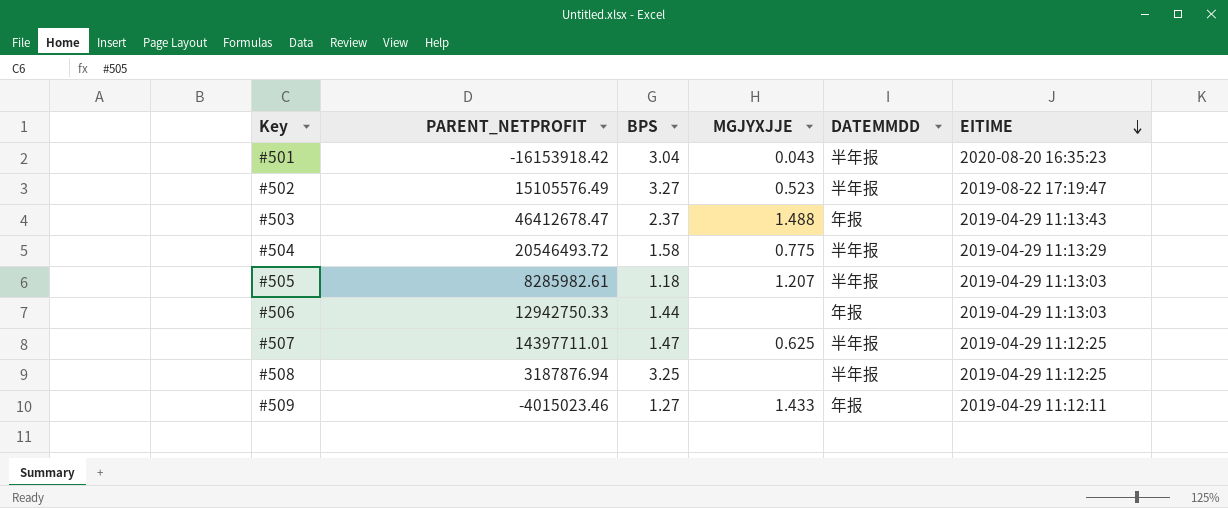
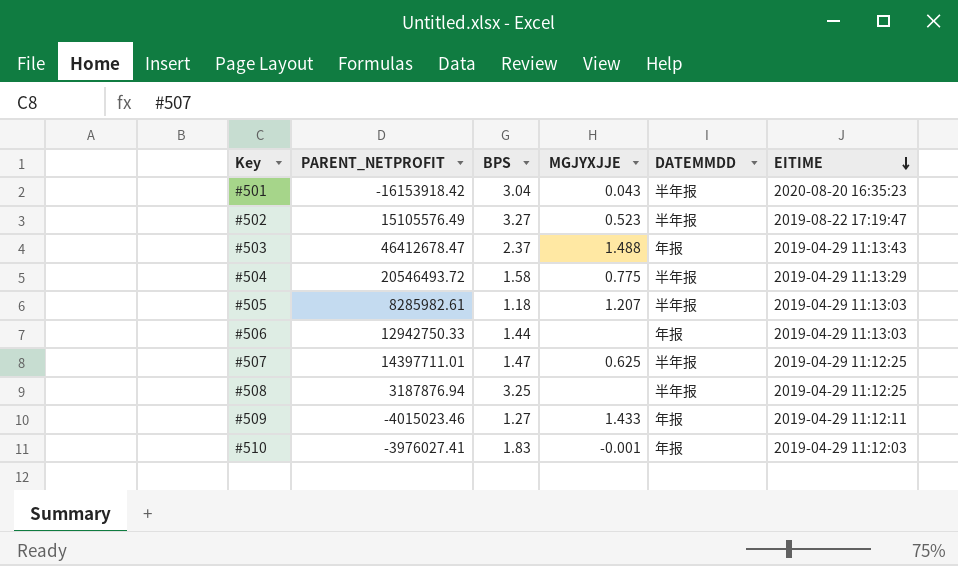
row #510: none -> -3976027.41 | 1.83 | -0.001 | 年报 | 2019-04-29 11:12:03

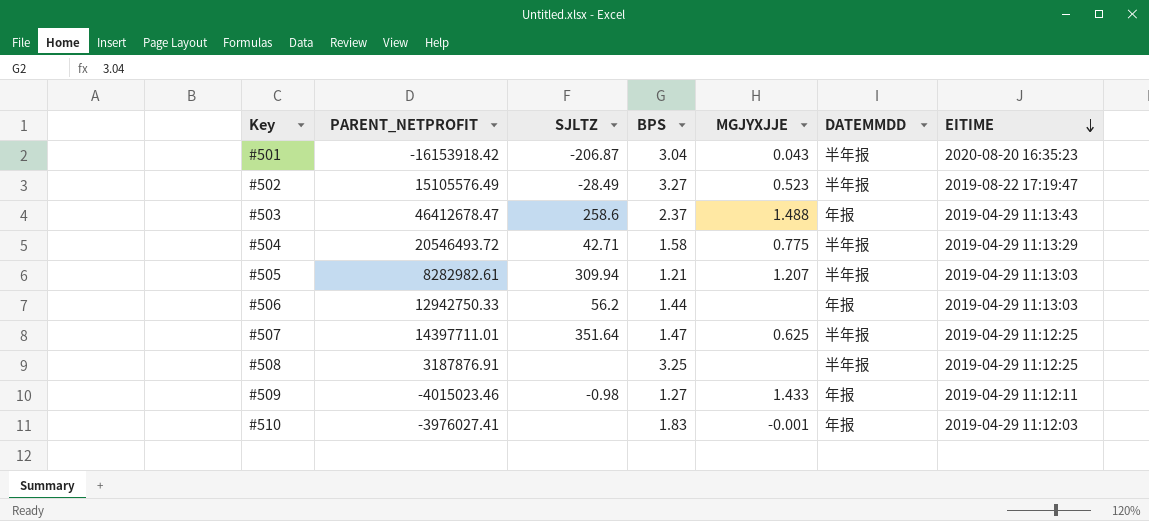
column SJLTZ | position: none -> 3
#505 | PARENT_NETPROFIT: 8285982.61 -> 8282982.61
#505 | BPS: 1.18 -> 1.21
#508 | PARENT_NETPROFIT: 3187876.94 -> 3187876.91

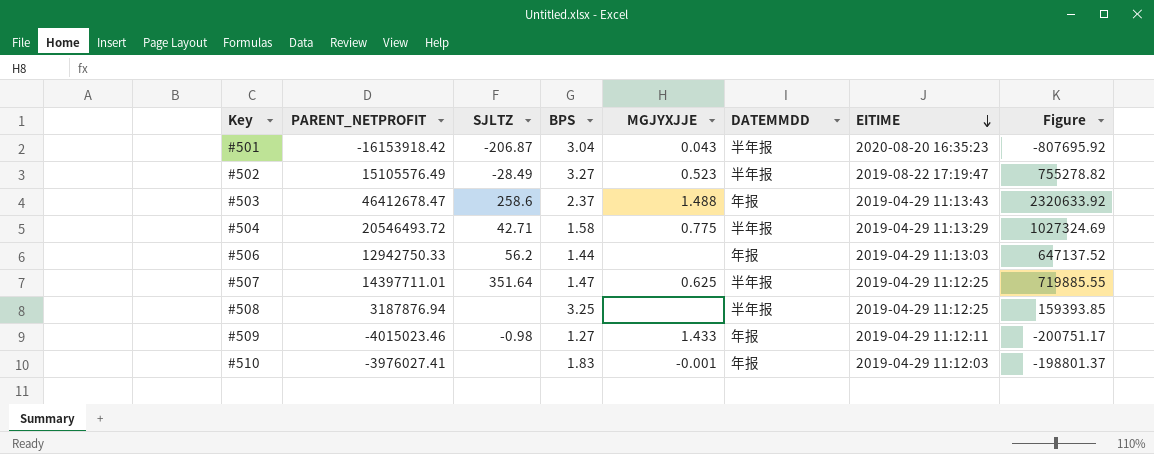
column Figure | formula: none -> [PARENT_NETPROFIT] * 0.05
row #505: 8282982.61 | 309.94 | 1.21 | 1.207 | 半年报 | 2019-04-29 11:13:03 -> none
#508 | PARENT_NETPROFIT: 3187876.91 -> 3187876.94

